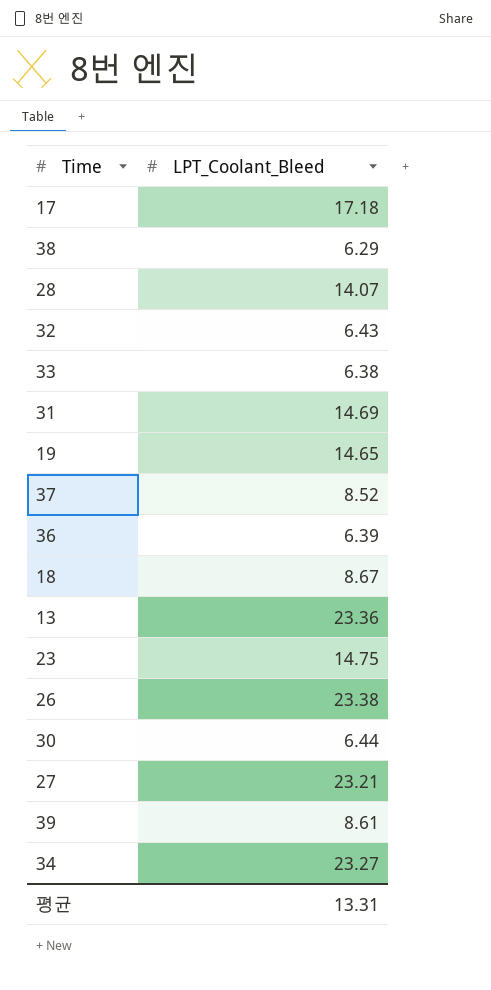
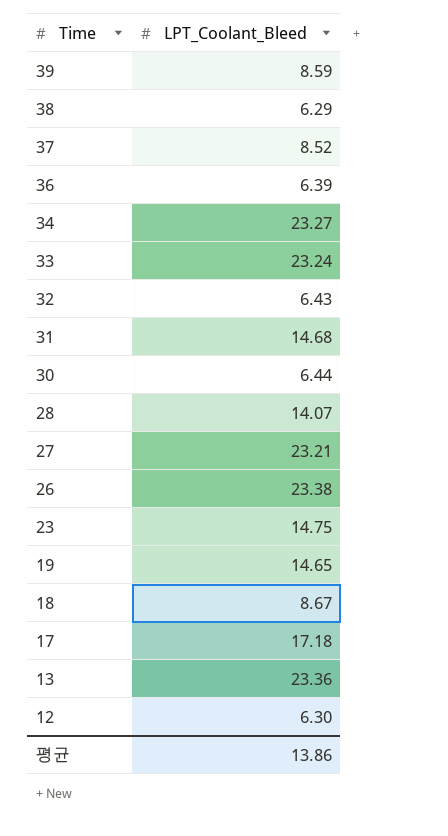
row order: none -> Time descending
39 | LPT_Coolant_Bleed: 8.61 -> 8.59
33 | LPT_Coolant_Bleed: 6.38 -> 23.24
31 | LPT_Coolant_Bleed: 14.69 -> 14.68
row 12: none -> 6.30
평균 | LPT_Coolant_Bleed: 13.31 -> 13.86

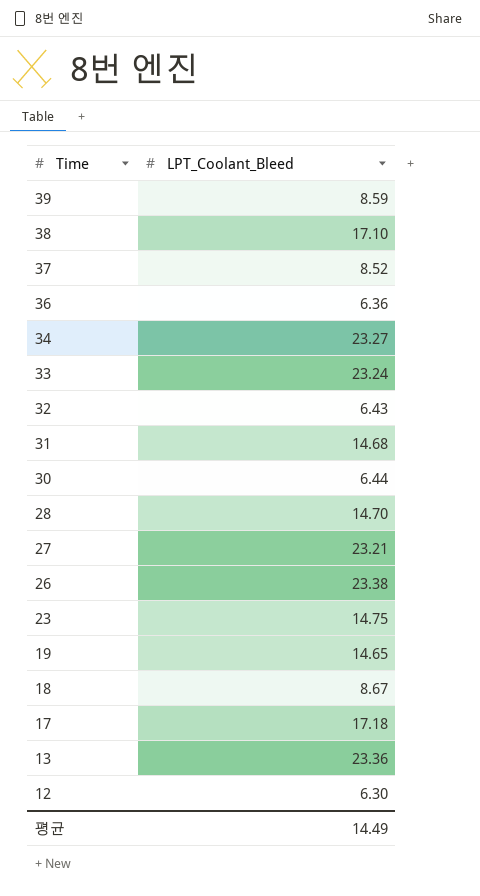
38 | LPT_Coolant_Bleed: 6.29 -> 17.10
36 | LPT_Coolant_Bleed: 6.39 -> 6.36
28 | LPT_Coolant_Bleed: 14.07 -> 14.70
평균 | LPT_Coolant_Bleed: 13.86 -> 14.49

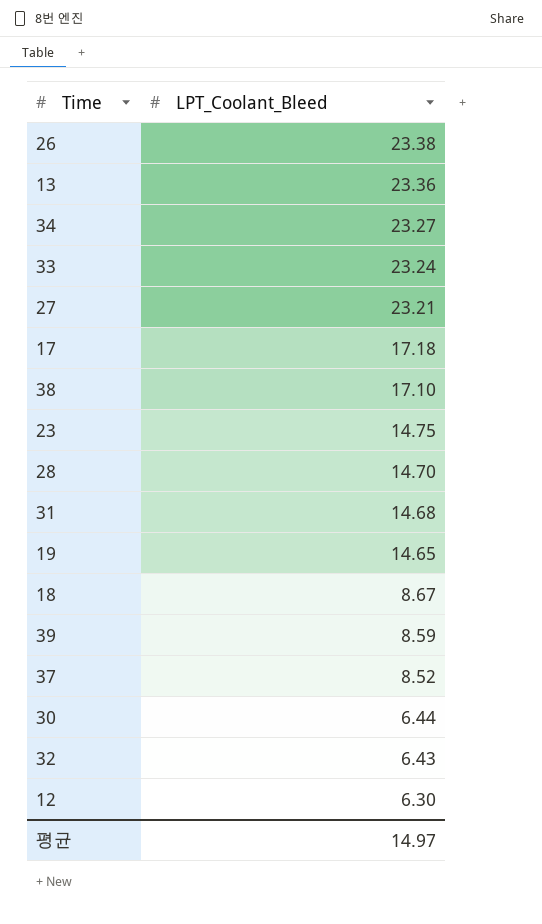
row order: Time descending -> LPT_Coolant_Bleed descending
row 36: 6.36 -> none
평균 | LPT_Coolant_Bleed: 14.49 -> 14.97

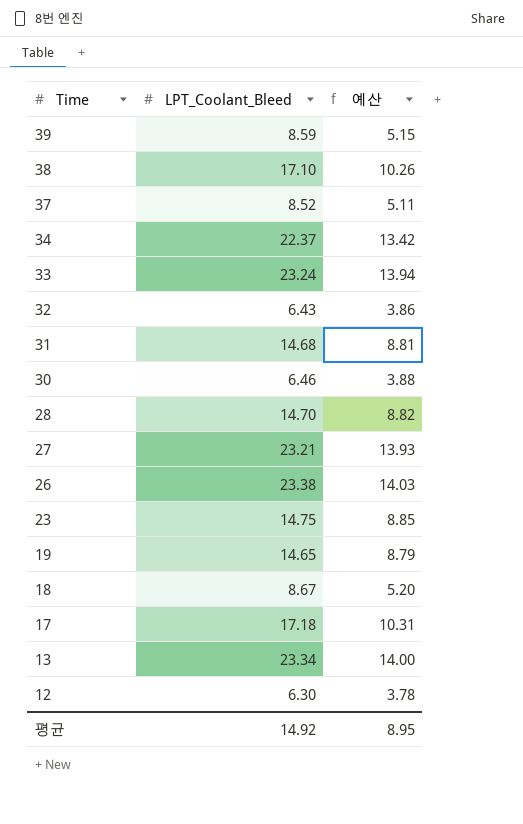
row order: LPT_Coolant_Bleed descending -> Time descending
column 예산 | formula: none -> [LPT_Coolant_Bleed] * 0.6
34 | LPT_Coolant_Bleed: 23.27 -> 22.37
30 | LPT_Coolant_Bleed: 6.44 -> 6.46
13 | LPT_Coolant_Bleed: 23.36 -> 23.34
평균 | LPT_Coolant_Bleed: 14.97 -> 14.92

